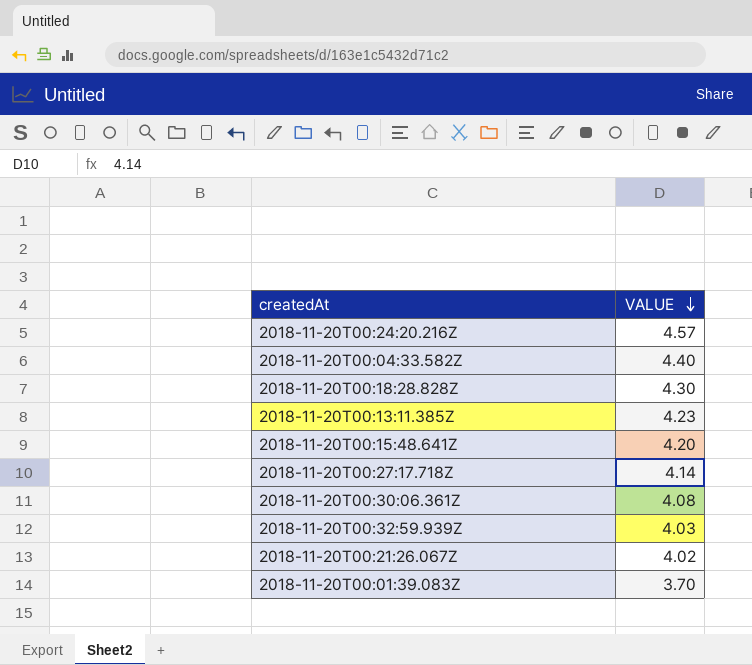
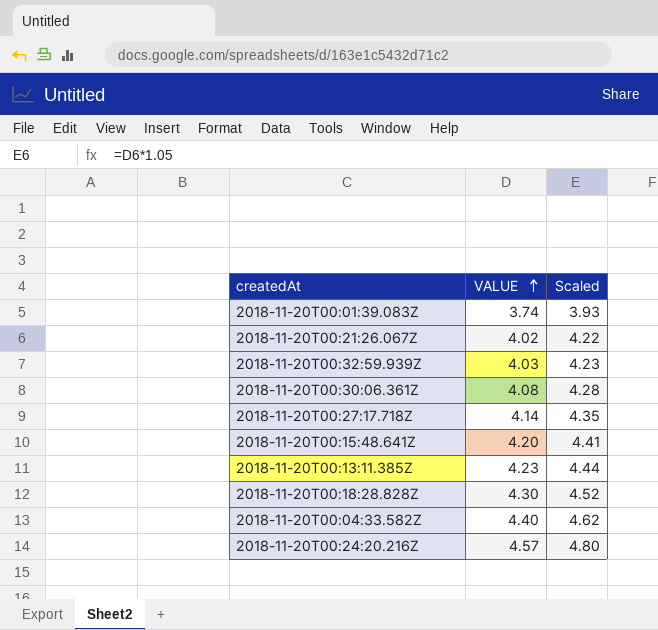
row order: VALUE descending -> VALUE ascending
column Scaled | formula: none -> [VALUE] * 1.05
2018-11-20T00:01:39.083Z | VALUE: 3.70 -> 3.74

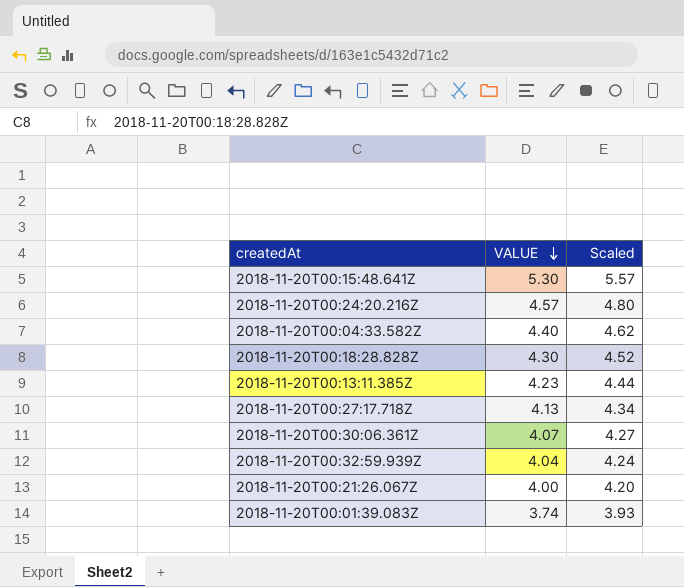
row order: VALUE ascending -> VALUE descending
2018-11-20T00:15:48.641Z | VALUE: 4.20 -> 5.30
2018-11-20T00:15:48.641Z | Scaled: 4.41 -> 5.57
2018-11-20T00:27:17.718Z | VALUE: 4.14 -> 4.13
2018-11-20T00:27:17.718Z | Scaled: 4.35 -> 4.34
2018-11-20T00:30:06.361Z | VALUE: 4.08 -> 4.07
2018-11-20T00:30:06.361Z | Scaled: 4.28 -> 4.27
2018-11-20T00:32:59.939Z | VALUE: 4.03 -> 4.04
2018-11-20T00:32:59.939Z | Scaled: 4.23 -> 4.24
2018-11-20T00:21:26.067Z | VALUE: 4.02 -> 4.00
2018-11-20T00:21:26.067Z | Scaled: 4.22 -> 4.20

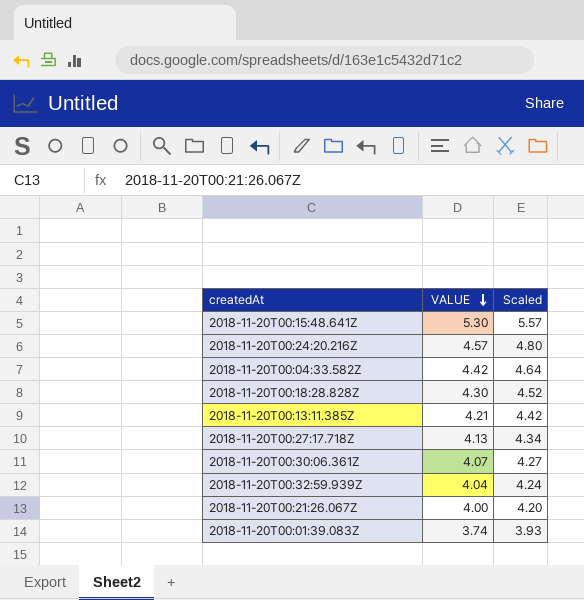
2018-11-20T00:04:33.582Z | VALUE: 4.40 -> 4.42
2018-11-20T00:04:33.582Z | Scaled: 4.62 -> 4.64
2018-11-20T00:13:11.385Z | VALUE: 4.23 -> 4.21
2018-11-20T00:13:11.385Z | Scaled: 4.44 -> 4.42

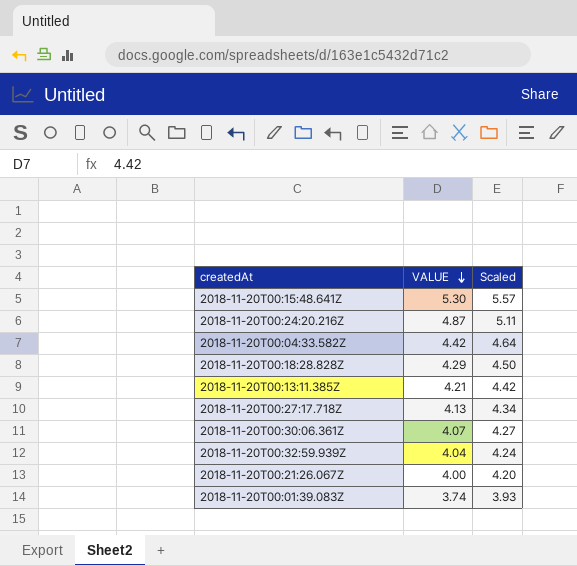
2018-11-20T00:24:20.216Z | VALUE: 4.57 -> 4.87
2018-11-20T00:24:20.216Z | Scaled: 4.80 -> 5.11
2018-11-20T00:18:28.828Z | VALUE: 4.30 -> 4.29
2018-11-20T00:18:28.828Z | Scaled: 4.52 -> 4.50

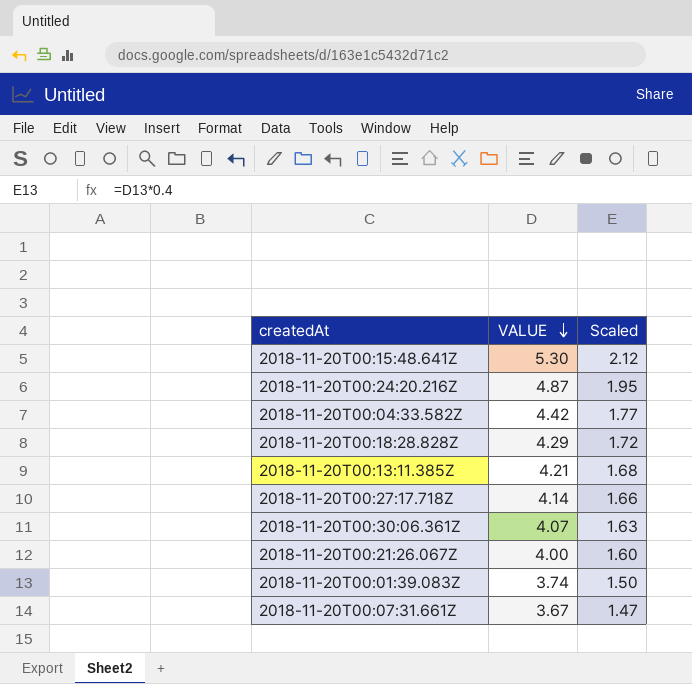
column Scaled | formula: [VALUE] * 1.05 -> [VALUE] * 0.4
row 2018-11-20T00:32:59.939Z: 4.04 | 4.24 -> none
2018-11-20T00:27:17.718Z | VALUE: 4.13 -> 4.14
row 2018-11-20T00:07:31.661Z: none -> 3.67 | 1.47

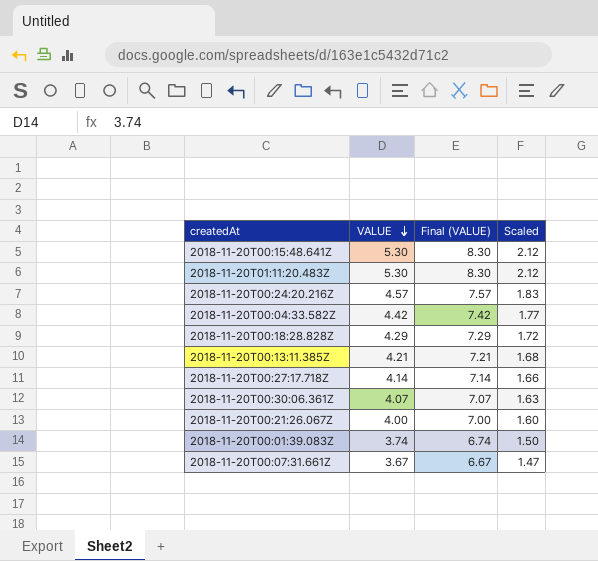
column Final (VALUE) | formula: none -> [VALUE] + 3
row 2018-11-20T01:11:20.483Z: none -> 5.30 | 8.30 | 2.12
2018-11-20T00:24:20.216Z | VALUE: 4.87 -> 4.57
2018-11-20T00:24:20.216Z | Scaled: 1.95 -> 1.83

